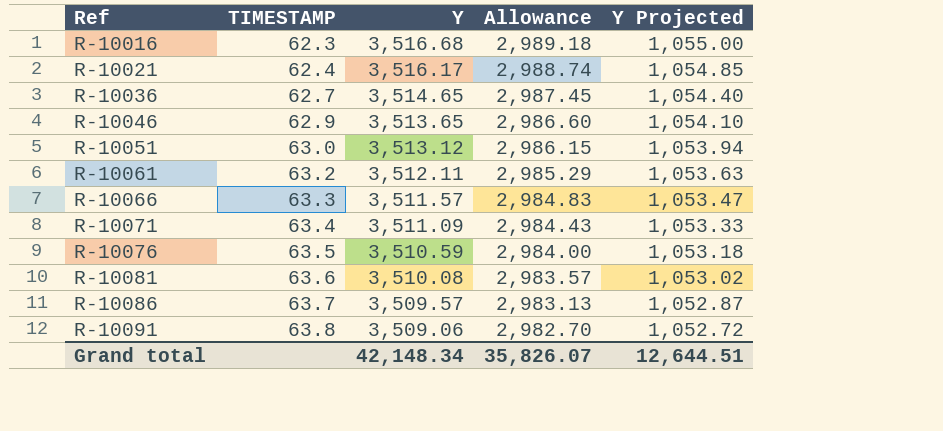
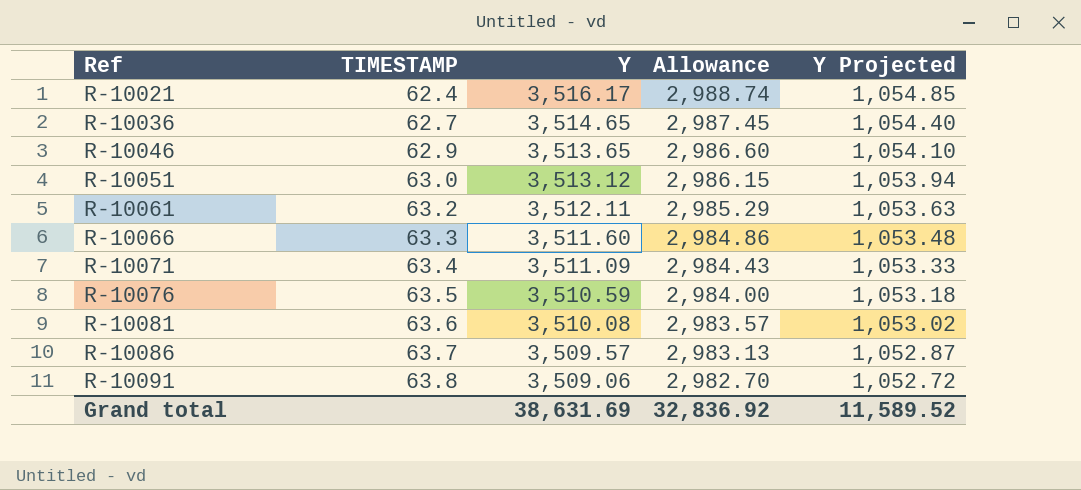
row R-10016: 62.3 | 3,516.68 | 2,989.18 | 1,055.00 -> none
R-10066 | Y: 3,511.57 -> 3,511.60
R-10066 | Allowance: 2,984.83 -> 2,984.86
R-10066 | Y Projected: 1,053.47 -> 1,053.48
Grand total | Y: 42,148.34 -> 38,631.69
Grand total | Allowance: 35,826.07 -> 32,836.92
Grand total | Y Projected: 12,644.51 -> 11,589.52

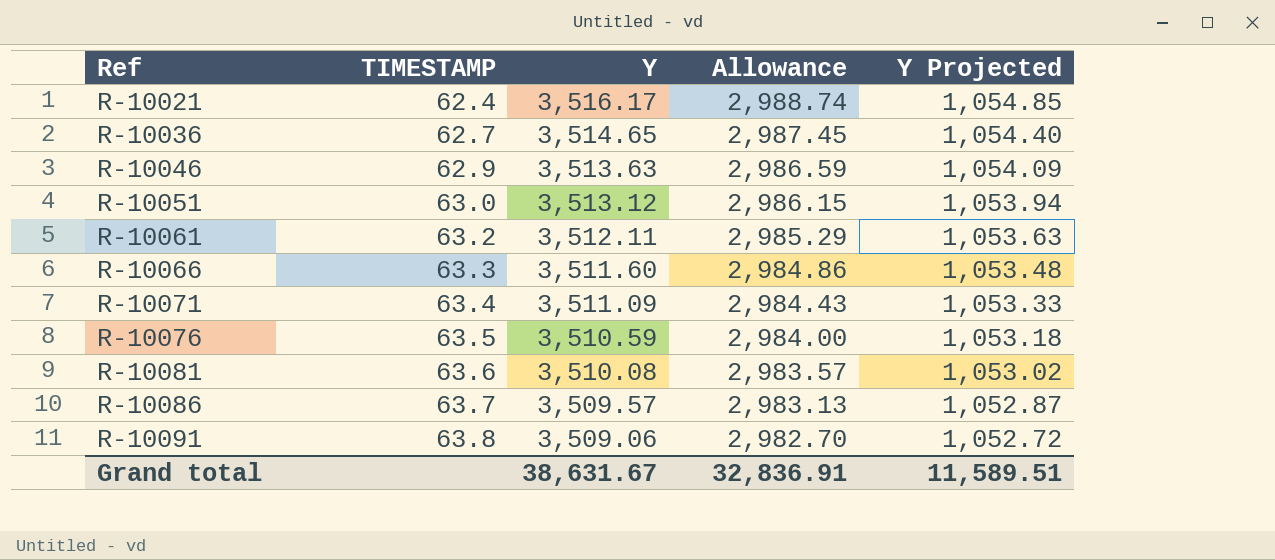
R-10046 | Y: 3,513.65 -> 3,513.63
R-10046 | Allowance: 2,986.60 -> 2,986.59
R-10046 | Y Projected: 1,054.10 -> 1,054.09
Grand total | Y: 38,631.69 -> 38,631.67
Grand total | Allowance: 32,836.92 -> 32,836.91
Grand total | Y Projected: 11,589.52 -> 11,589.51

